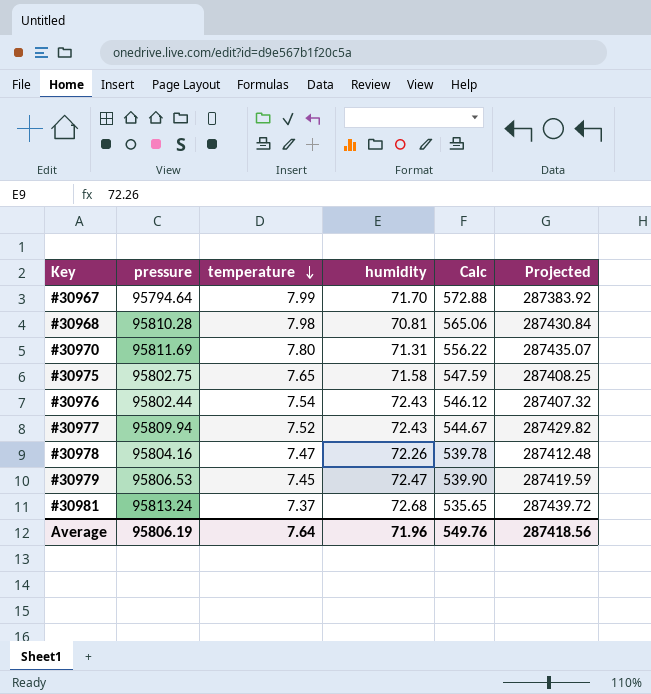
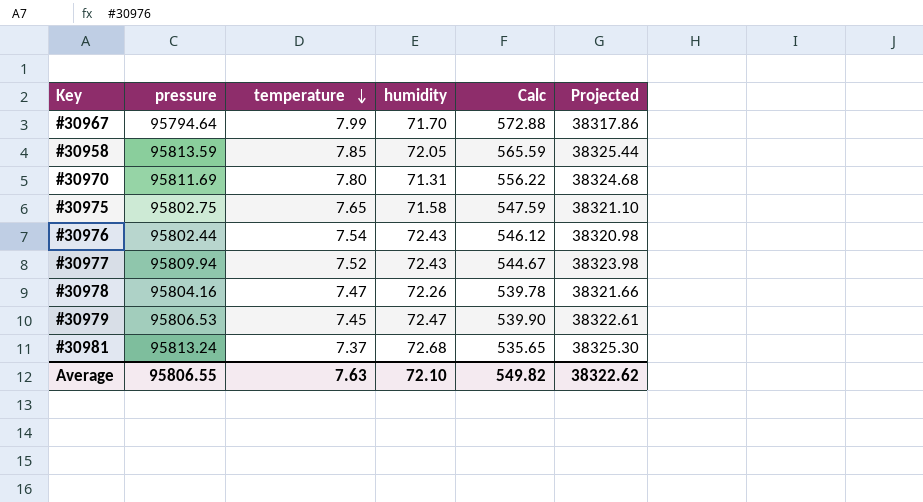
column Projected | formula: [pressure] * 3 -> [pressure] * 0.4
row #30968: 95810.28 | 7.98 | 70.81 | 565.06 | 287430.84 -> none
row #30958: none -> 95813.59 | 7.85 | 72.05 | 565.59 | 38325.44
Average | pressure: 95806.19 -> 95806.55
Average | temperature: 7.64 -> 7.63
Average | humidity: 71.96 -> 72.10
Average | Calc: 549.76 -> 549.82
Average | Projected: 287418.56 -> 38322.62

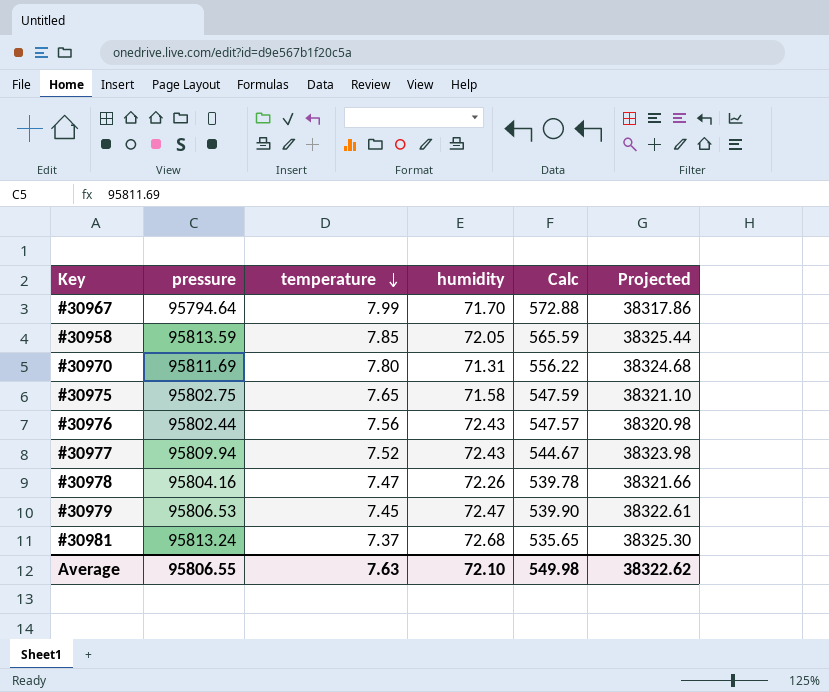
#30976 | temperature: 7.54 -> 7.56
#30976 | Calc: 546.12 -> 547.57
Average | Calc: 549.82 -> 549.98

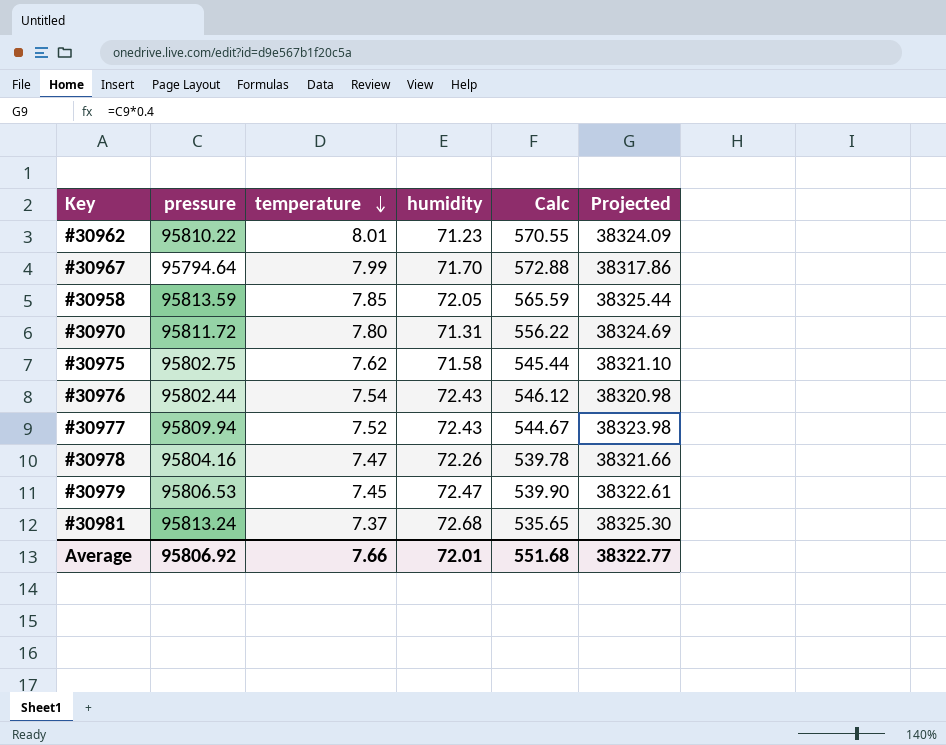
row #30962: none -> 95810.22 | 8.01 | 71.23 | 570.55 | 38324.09
#30970 | pressure: 95811.69 -> 95811.72
#30970 | Projected: 38324.68 -> 38324.69
#30975 | temperature: 7.65 -> 7.62
#30975 | Calc: 547.59 -> 545.44
#30976 | temperature: 7.56 -> 7.54
#30976 | Calc: 547.57 -> 546.12
Average | pressure: 95806.55 -> 95806.92
Average | temperature: 7.63 -> 7.66
Average | humidity: 72.10 -> 72.01
Average | Calc: 549.98 -> 551.68
Average | Projected: 38322.62 -> 38322.77

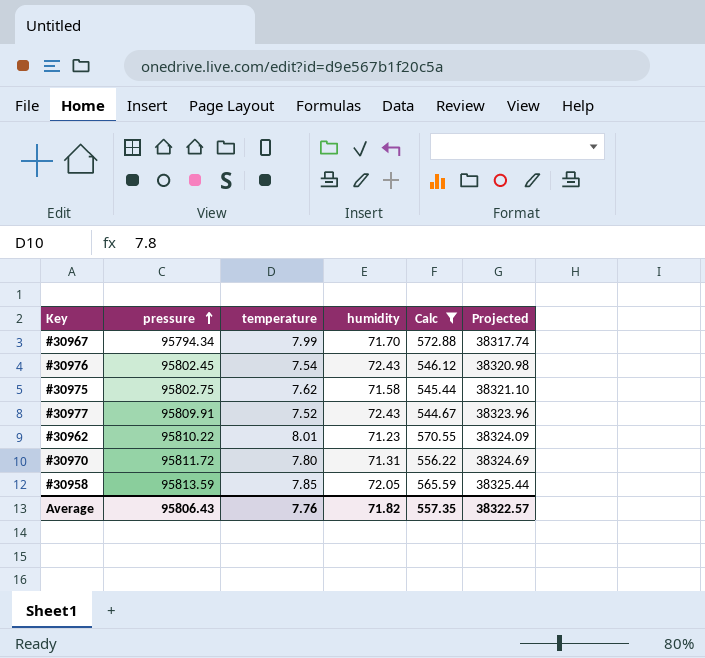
filter: none -> Calc >= 544.67
row order: temperature descending -> pressure ascending
#30967 | pressure: 95794.64 -> 95794.34
#30967 | Projected: 38317.86 -> 38317.74
#30976 | pressure: 95802.44 -> 95802.45
#30977 | pressure: 95809.94 -> 95809.91
#30977 | Projected: 38323.98 -> 38323.96
Average | pressure: 95806.92 -> 95806.43
Average | temperature: 7.66 -> 7.76
Average | humidity: 72.01 -> 71.82
Average | Calc: 551.68 -> 557.35
Average | Projected: 38322.77 -> 38322.57

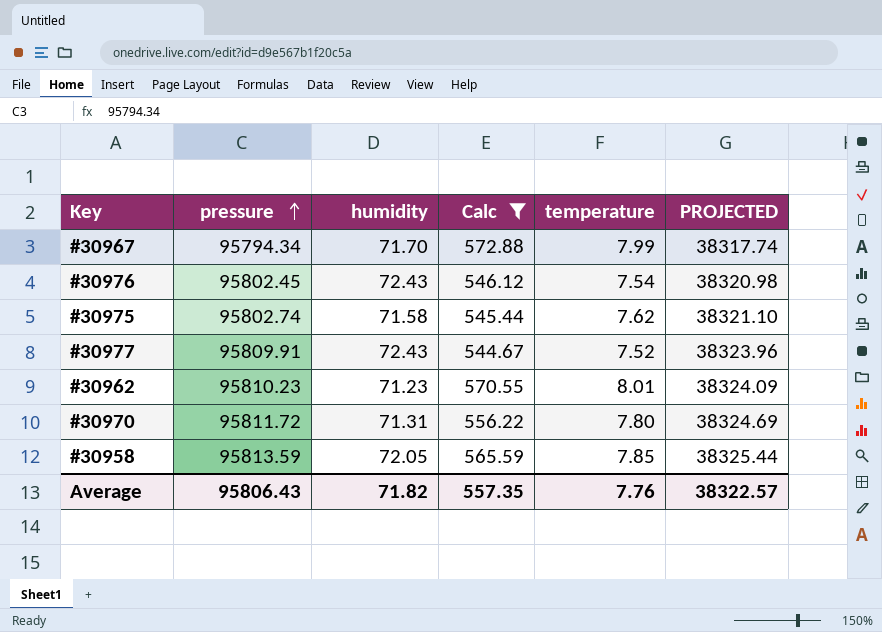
column temperature | position: 3 -> 5
column name: Projected -> PROJECTED
#30975 | pressure: 95802.75 -> 95802.74
#30962 | pressure: 95810.22 -> 95810.23

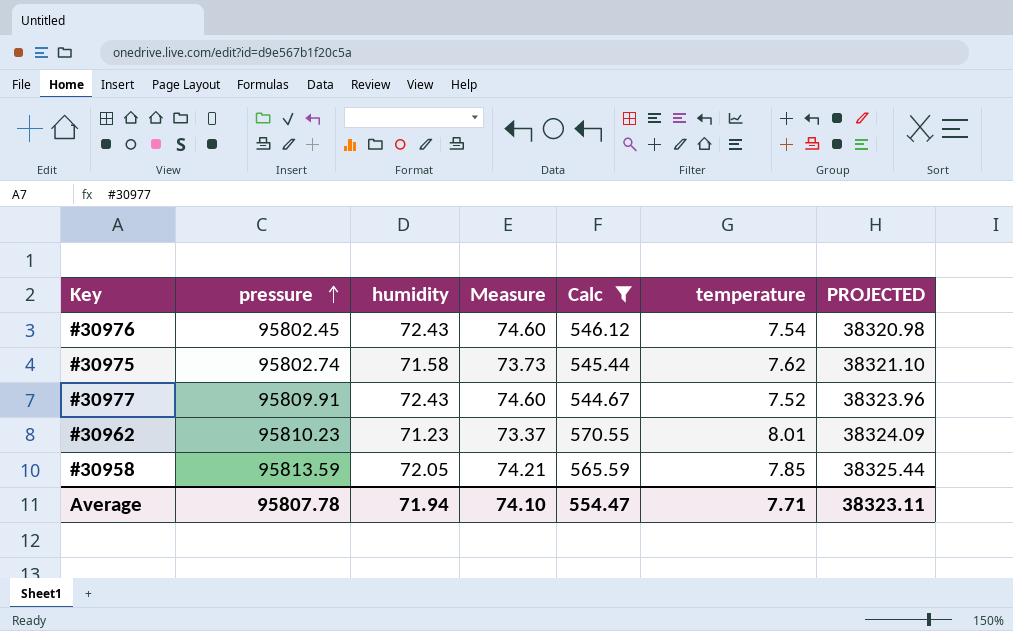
column Measure | formula: none -> [humidity] * 1.03
row #30967: 95794.34 | 71.70 | 572.88 | 7.99 | 38317.74 -> none
row #30970: 95811.72 | 71.31 | 556.22 | 7.80 | 38324.69 -> none
Average | pressure: 95806.43 -> 95807.78
Average | humidity: 71.82 -> 71.94
Average | Calc: 557.35 -> 554.47
Average | temperature: 7.76 -> 7.71
Average | PROJECTED: 38322.57 -> 38323.11

